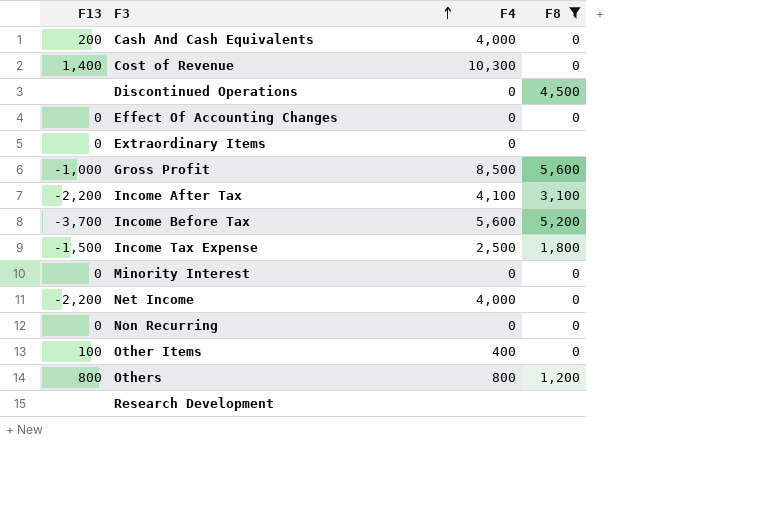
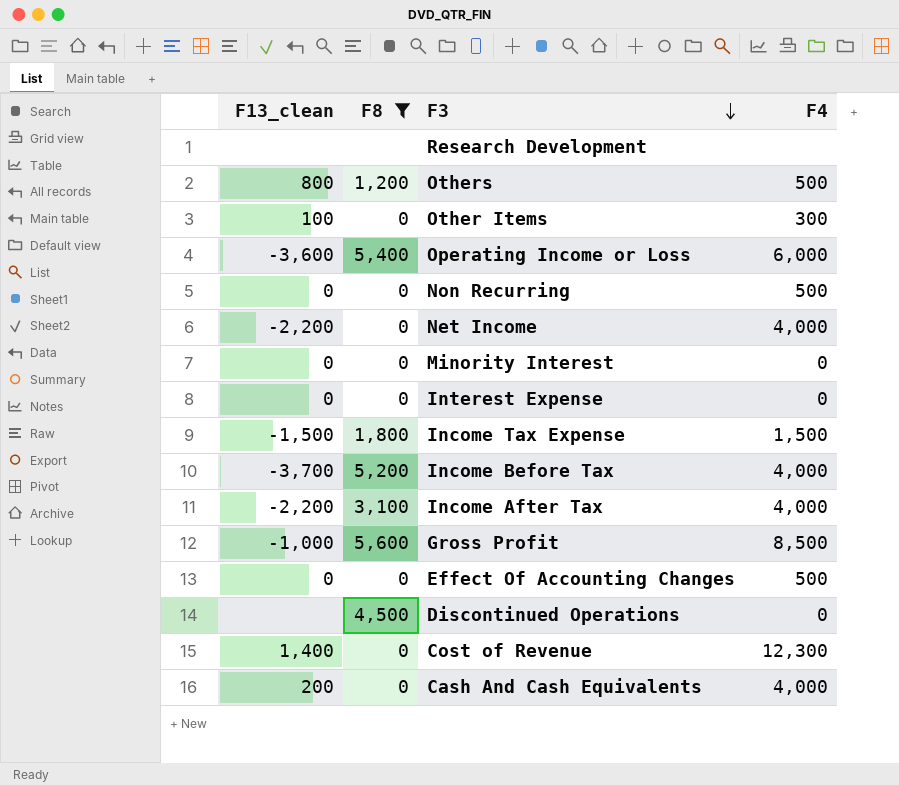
row order: F3 ascending -> F3 descending
column name: F13 -> F13_clean
column F8 | position: 4 -> 2
row Extraordinary Items: 0 | 0 | none -> none
Others | F4: 800 -> 500
Other Items | F4: 400 -> 300
row Operating Income or Loss: none -> -3,600 | 5,400 | 6,000
Non Recurring | F4: 0 -> 500
row Interest Expense: none -> 0 | 0 | 0
Income Tax Expense | F4: 2,500 -> 1,500
Income Before Tax | F4: 5,600 -> 4,000
Income After Tax | F4: 4,100 -> 4,000
Effect Of Accounting Changes | F4: 0 -> 500
Cost of Revenue | F4: 10,300 -> 12,300

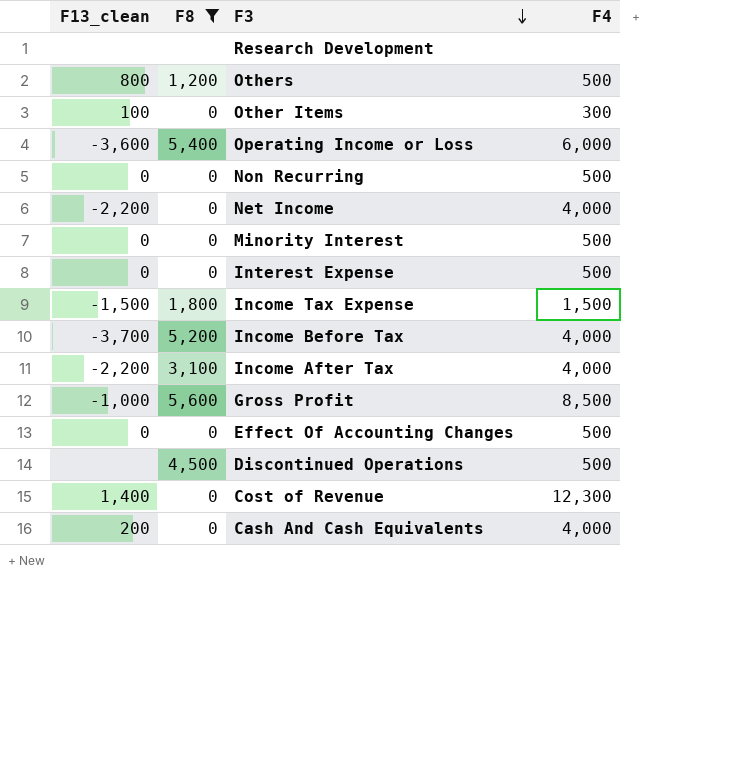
Minority Interest | F4: 0 -> 500
Interest Expense | F4: 0 -> 500
Discontinued Operations | F4: 0 -> 500

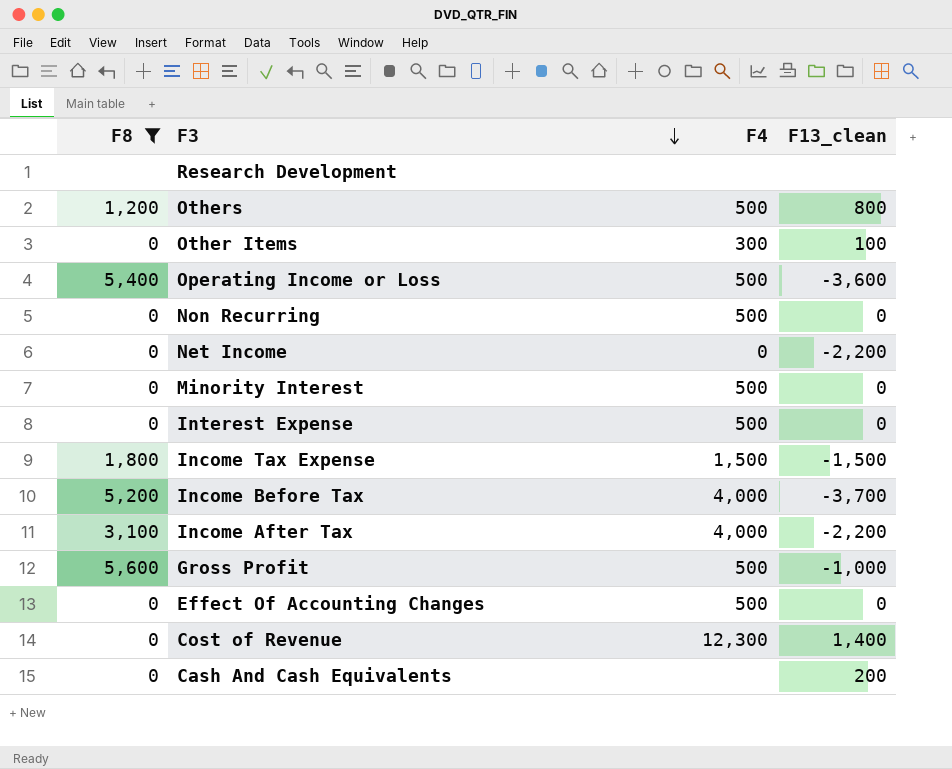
column F13_clean | position: 1 -> 4
row Discontinued Operations: none | 4,500 | 500 -> none
Operating Income or Loss | F4: 6,000 -> 500
Net Income | F4: 4,000 -> 0
Gross Profit | F4: 8,500 -> 500
Cash And Cash Equivalents | F4: 4,000 -> none

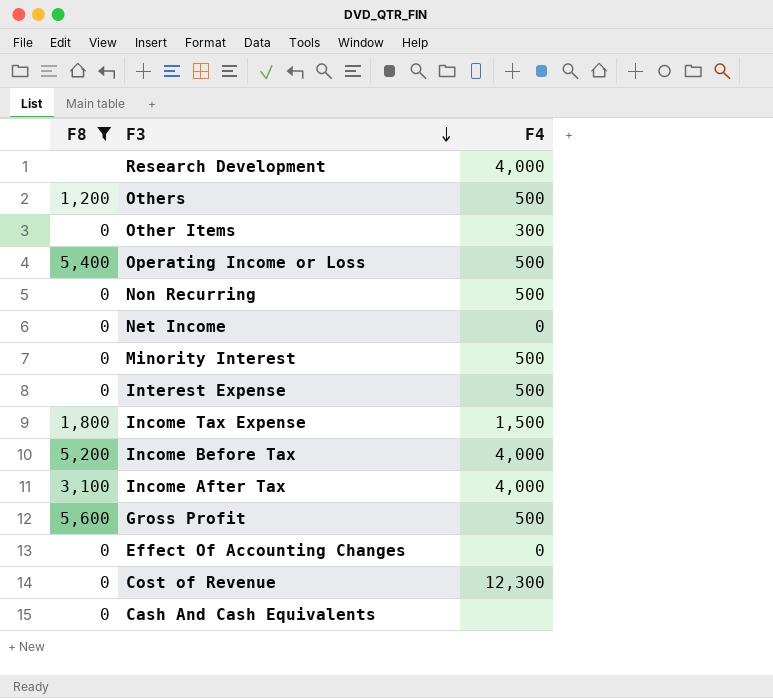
column F13_clean | position: 4 -> none
Research Development | F4: none -> 4,000
Effect Of Accounting Changes | F4: 500 -> 0

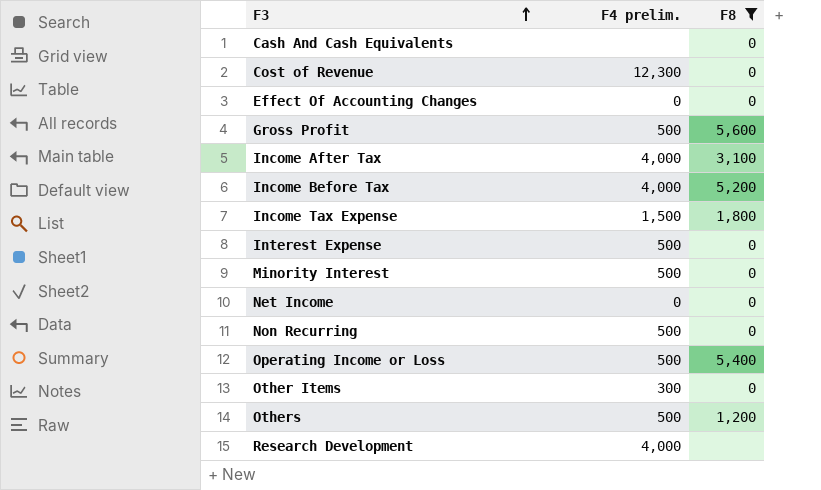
row order: F3 descending -> F3 ascending
column name: F4 -> F4 prelim.
column F8 | position: 1 -> 3

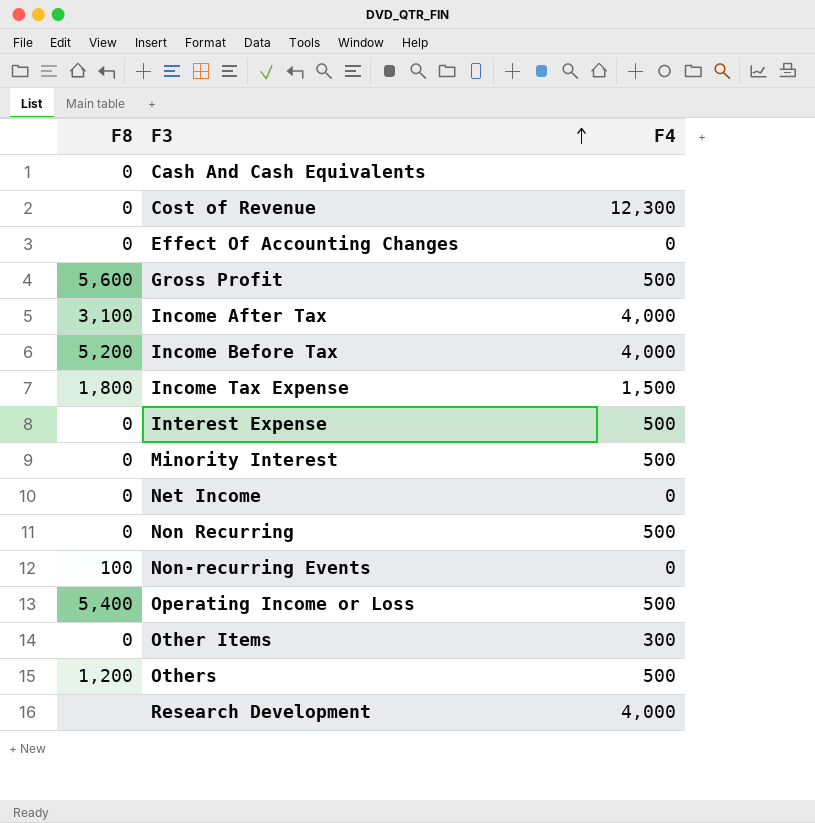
filter: F8 != 100 -> none
column F8 | position: 3 -> 1
column name: F4 prelim. -> F4

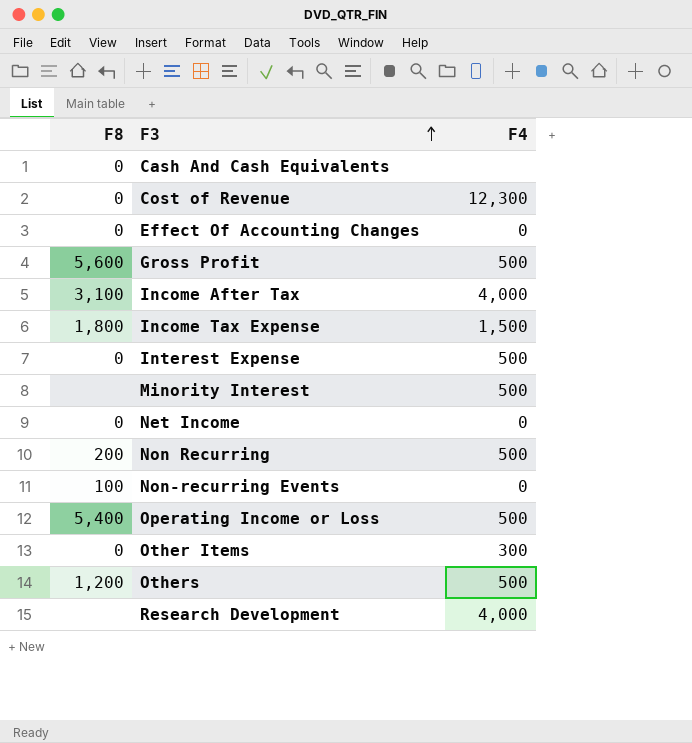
row Income Before Tax: 5,200 | 4,000 -> none
Minority Interest | F8: 0 -> none
Non Recurring | F8: 0 -> 200

